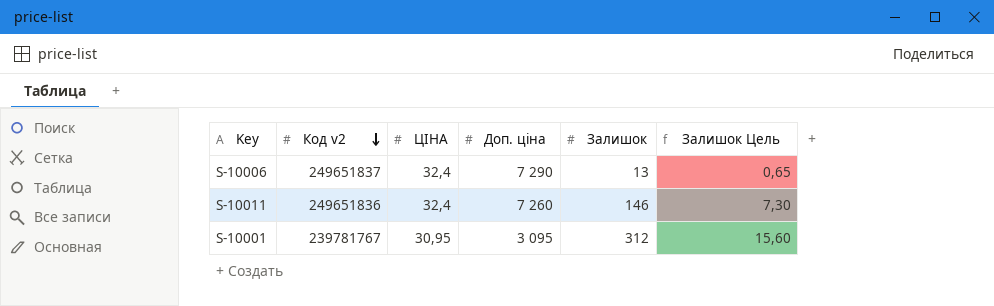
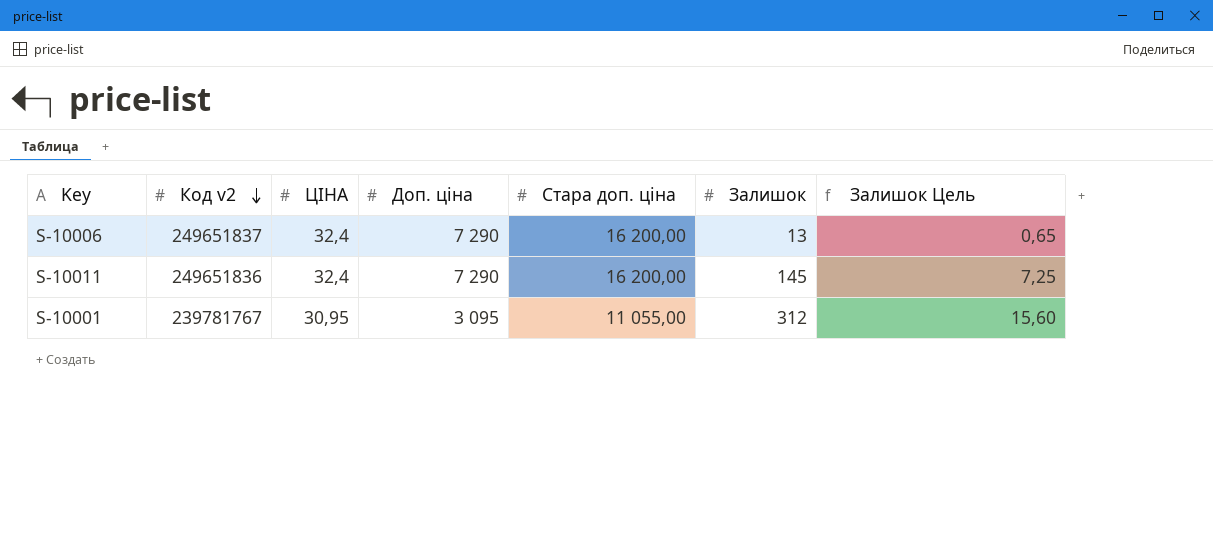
column Стара доп. ціна | position: none -> 5
S-10011 | Доп. ціна: 7 260 -> 7 290
S-10011 | Залишок: 146 -> 145
S-10011 | Залишок Цель: 7,30 -> 7,25

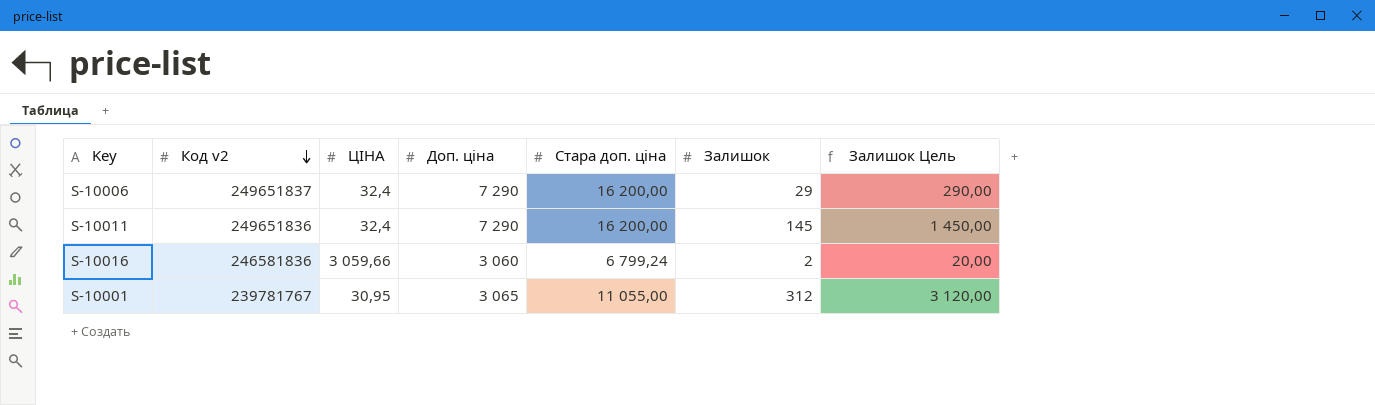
column Залишок Цель | formula: [Залишок] * 0,05 -> [Залишок] * 10
S-10006 | Залишок: 13 -> 29
row S-10016: none -> 246581836 | 3 059,66 | 3 060 | 6 799,24 | 2 | 20,00
S-10001 | Доп. ціна: 3 095 -> 3 065

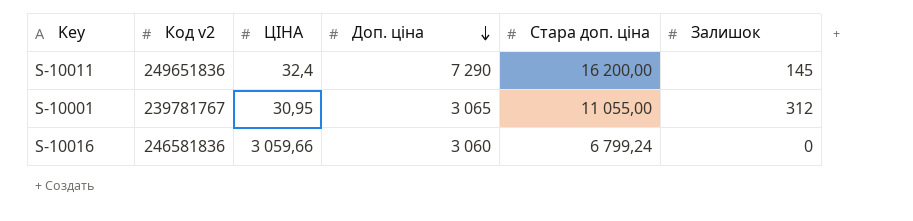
row order: Код v2 descending -> Доп. ціна descending
column Залишок Цель | formula: [Залишок] * 10 -> none
row S-10006: 249651837 | 32,4 | 7 290 | 16 200,00 | 29 | 290,00 -> none
S-10016 | Залишок: 2 -> 0

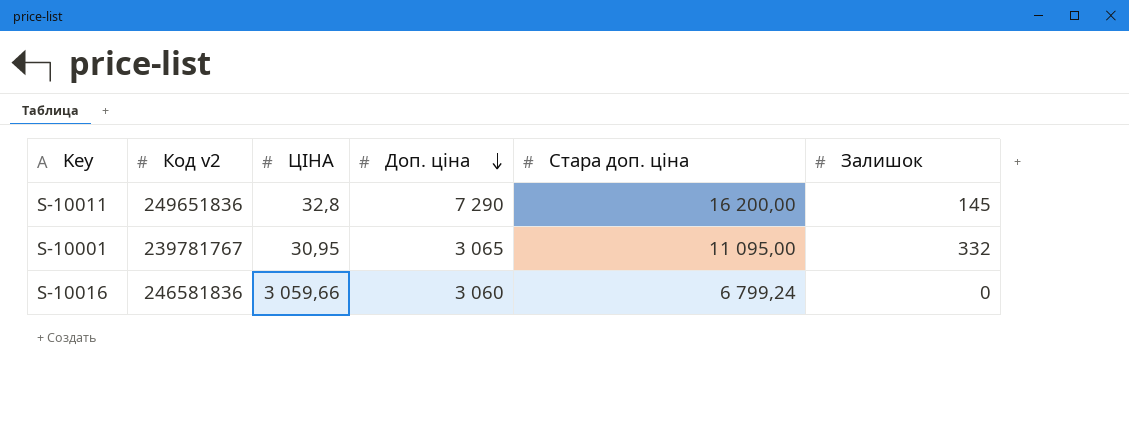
S-10011 | ЦІНА: 32,4 -> 32,8
S-10001 | Стара доп. ціна: 11 055,00 -> 11 095,00
S-10001 | Залишок: 312 -> 332

